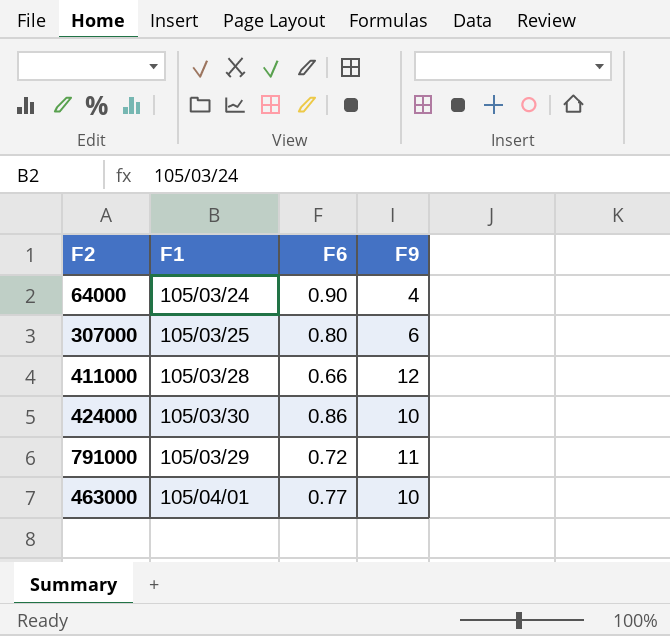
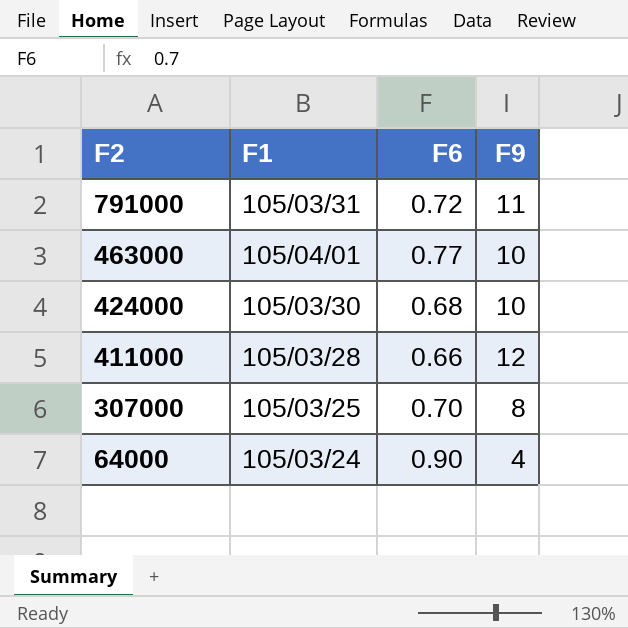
row order: none -> F2 descending
791000 | F1: 105/03/29 -> 105/03/31
424000 | F6: 0.86 -> 0.68
307000 | F6: 0.80 -> 0.70
307000 | F9: 6 -> 8

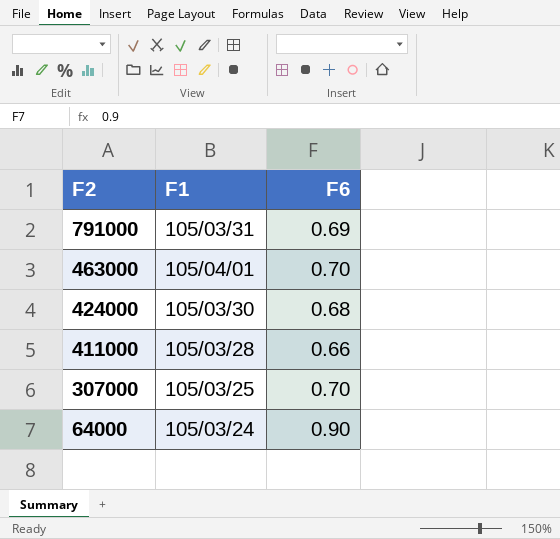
column F9 | position: 4 -> none
791000 | F6: 0.72 -> 0.69
463000 | F6: 0.77 -> 0.70

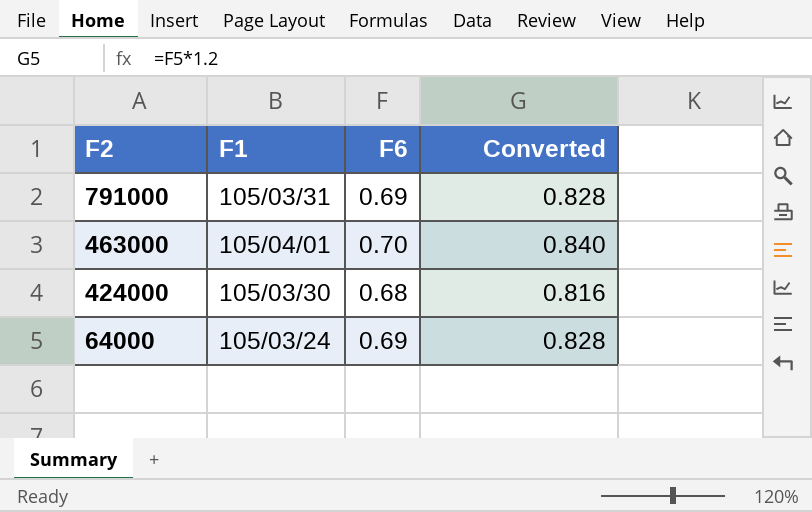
column Converted | formula: none -> [F6] * 1.2
row 411000: 105/03/28 | 0.66 -> none
row 307000: 105/03/25 | 0.70 -> none
64000 | F6: 0.90 -> 0.69

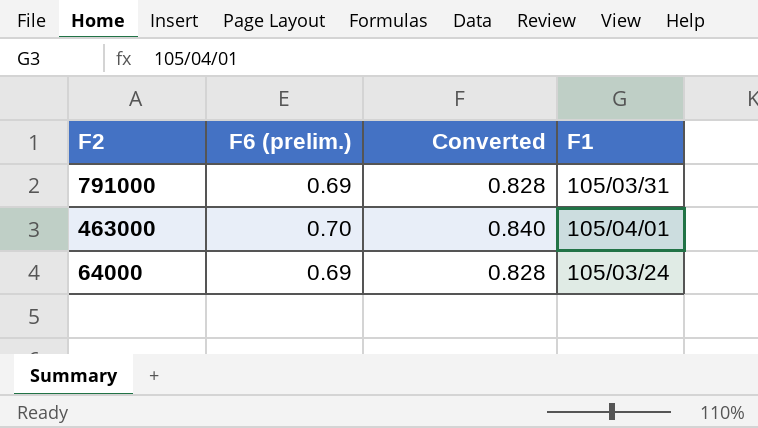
column name: F6 -> F6 (prelim.)
column F1 | position: 2 -> 4
row 424000: 105/03/30 | 0.68 | 0.816 -> none

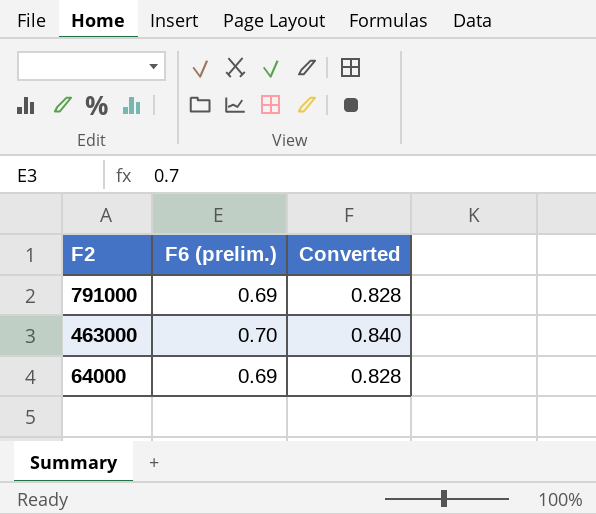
column F1 | position: 4 -> none

